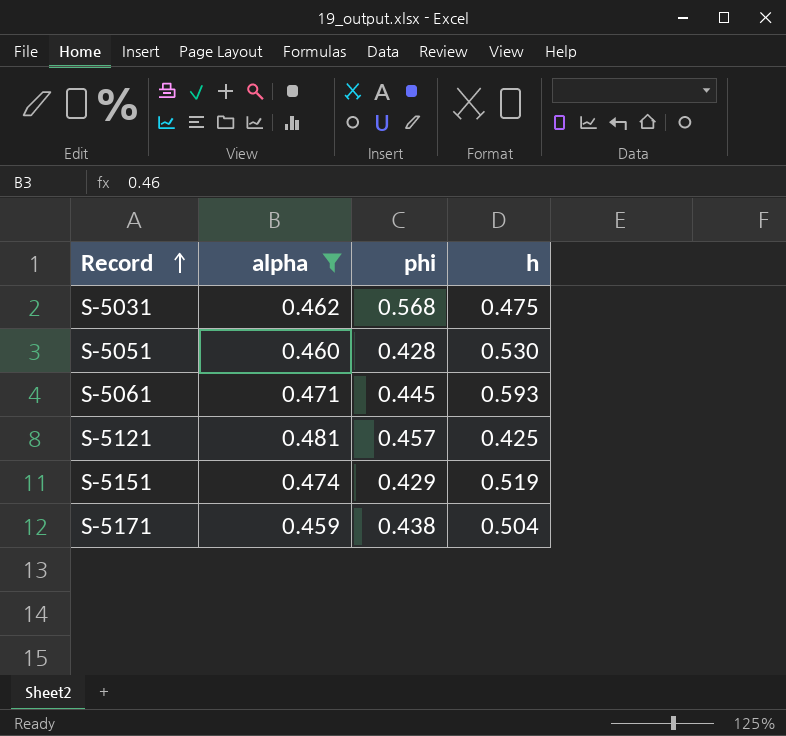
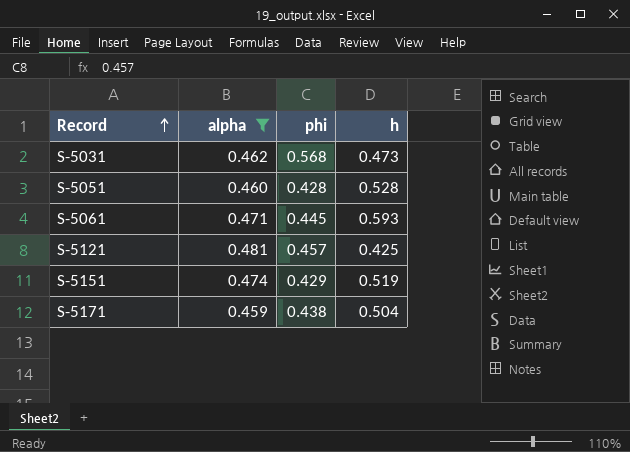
S-5031 | h: 0.475 -> 0.473
S-5051 | h: 0.530 -> 0.528

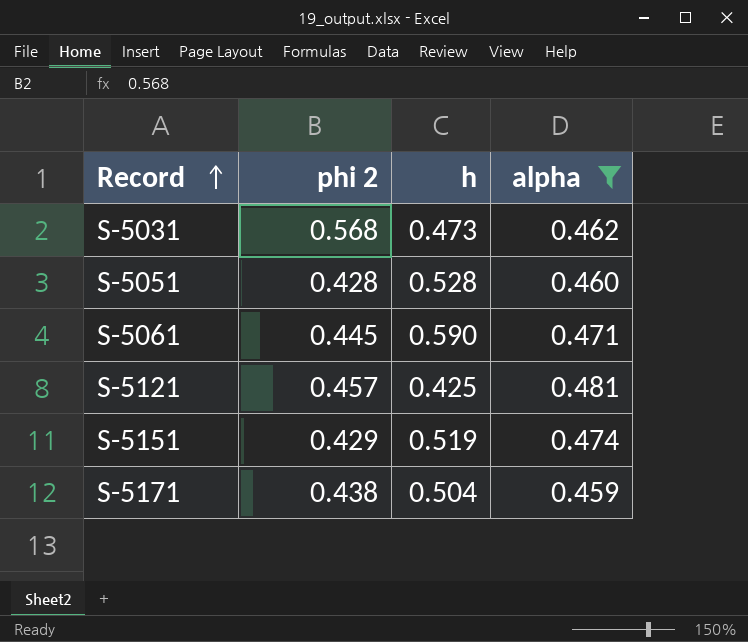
column name: phi -> phi 2
column alpha | position: 2 -> 4
S-5061 | h: 0.593 -> 0.590

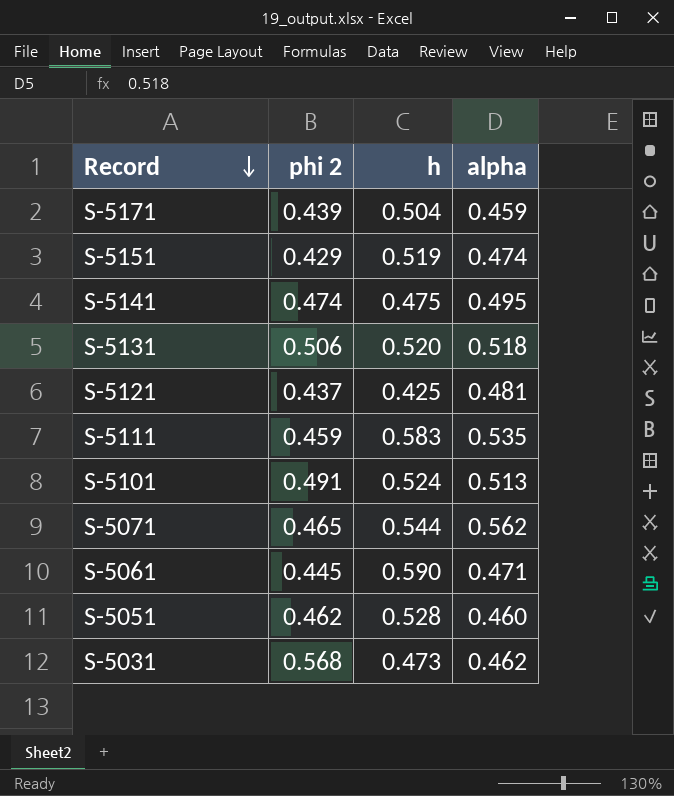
filter: alpha <= 0.481 -> none
row order: Record ascending -> Record descending
S-5171 | phi 2: 0.438 -> 0.439
S-5121 | phi 2: 0.457 -> 0.437
S-5051 | phi 2: 0.428 -> 0.462

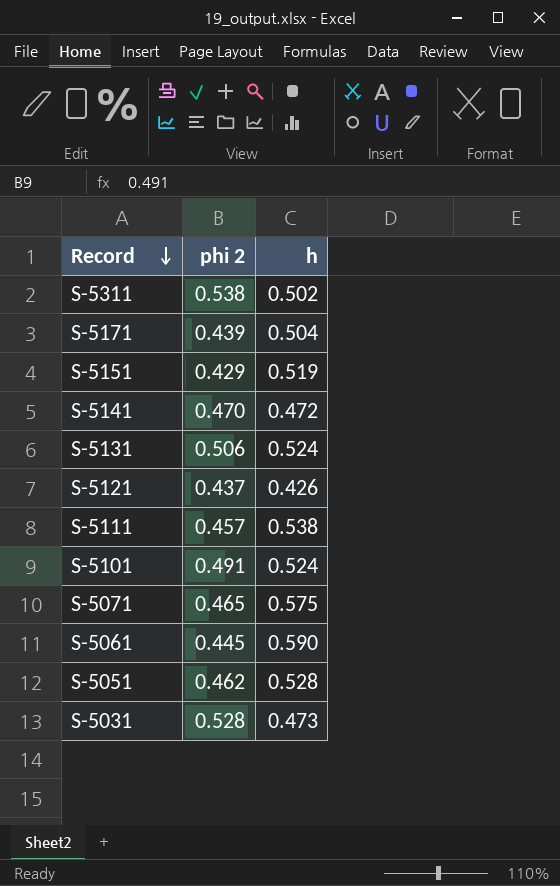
column alpha | position: 4 -> none
row S-5311: none -> 0.538 | 0.502
S-5141 | phi 2: 0.474 -> 0.470
S-5141 | h: 0.475 -> 0.472
S-5131 | h: 0.520 -> 0.524
S-5121 | h: 0.425 -> 0.426
S-5111 | phi 2: 0.459 -> 0.457
S-5111 | h: 0.583 -> 0.538
S-5071 | h: 0.544 -> 0.575
S-5031 | phi 2: 0.568 -> 0.528

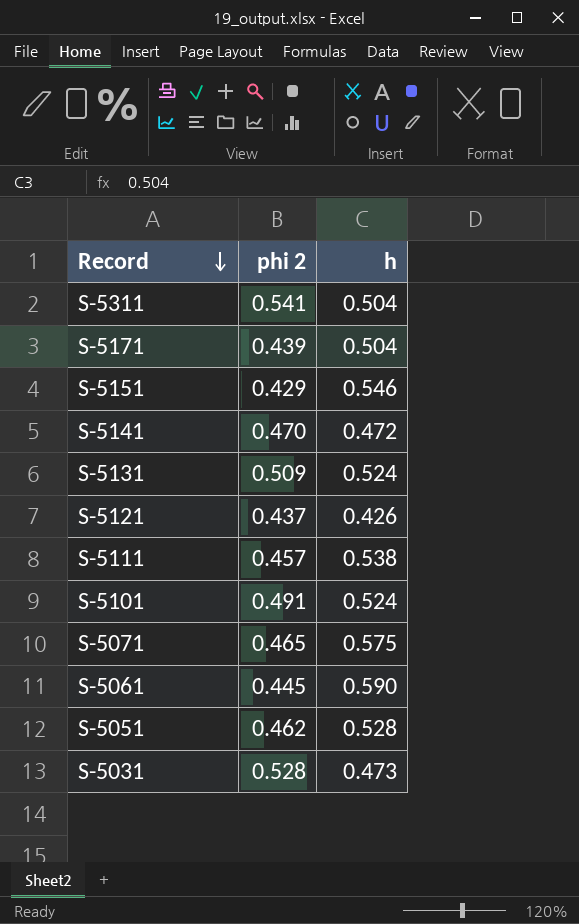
S-5311 | phi 2: 0.538 -> 0.541
S-5311 | h: 0.502 -> 0.504
S-5151 | h: 0.519 -> 0.546
S-5131 | phi 2: 0.506 -> 0.509

